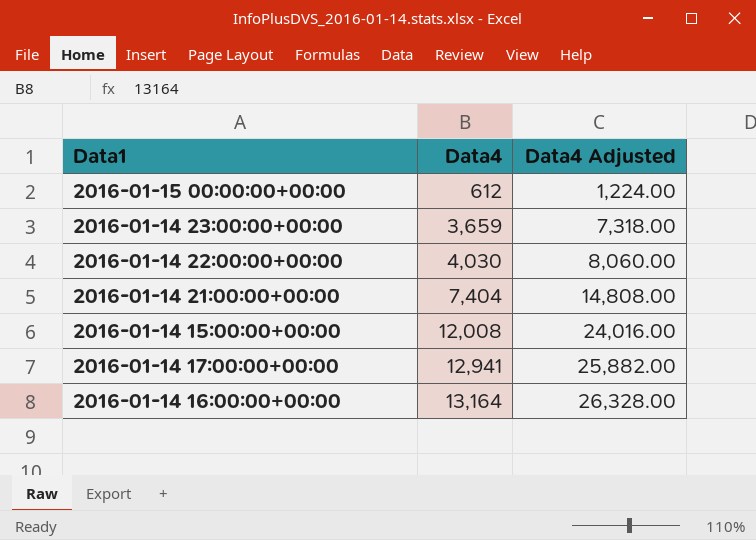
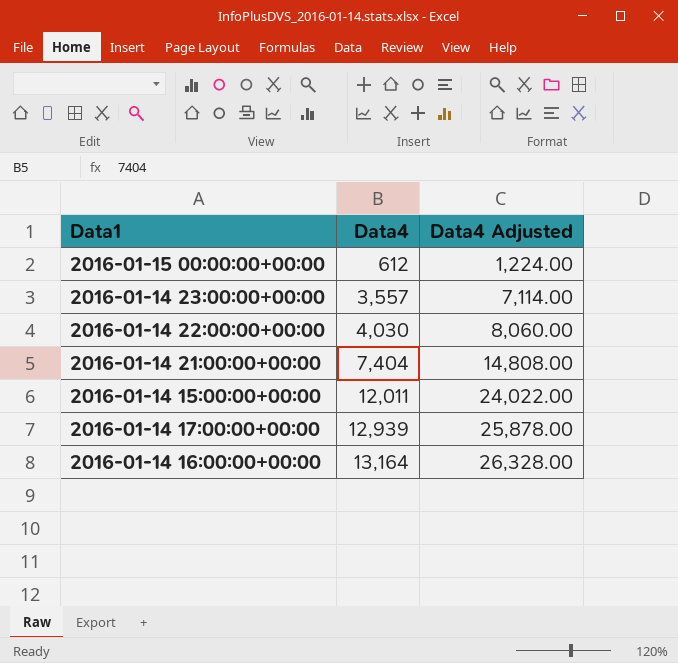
2016-01-14 23:00:00+00:00 | Data4: 3,659 -> 3,557
2016-01-14 23:00:00+00:00 | Data4 Adjusted: 7,318.00 -> 7,114.00
2016-01-14 15:00:00+00:00 | Data4: 12,008 -> 12,011
2016-01-14 15:00:00+00:00 | Data4 Adjusted: 24,016.00 -> 24,022.00
2016-01-14 17:00:00+00:00 | Data4: 12,941 -> 12,939
2016-01-14 17:00:00+00:00 | Data4 Adjusted: 25,882.00 -> 25,878.00

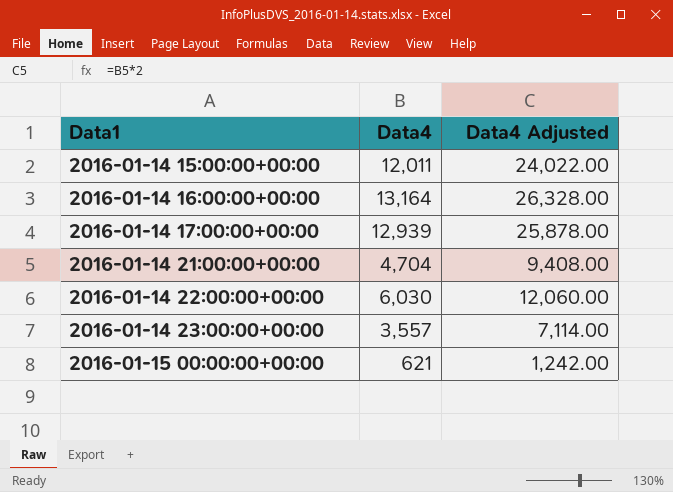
row order: Data4 ascending -> Data1 ascending
2016-01-14 21:00:00+00:00 | Data4: 7,404 -> 4,704
2016-01-14 21:00:00+00:00 | Data4 Adjusted: 14,808.00 -> 9,408.00
2016-01-14 22:00:00+00:00 | Data4: 4,030 -> 6,030
2016-01-14 22:00:00+00:00 | Data4 Adjusted: 8,060.00 -> 12,060.00
2016-01-15 00:00:00+00:00 | Data4: 612 -> 621
2016-01-15 00:00:00+00:00 | Data4 Adjusted: 1,224.00 -> 1,242.00

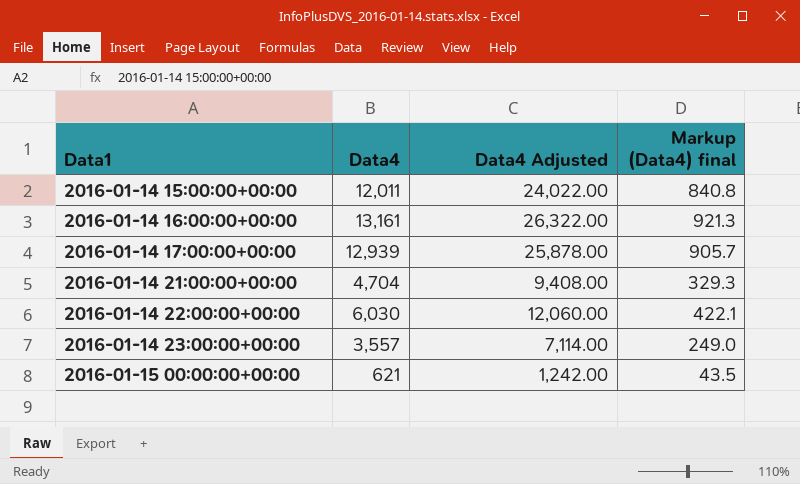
column Markup (Data4) final | formula: none -> [Data4] * 0.07
2016-01-14 16:00:00+00:00 | Data4: 13,164 -> 13,161
2016-01-14 16:00:00+00:00 | Data4 Adjusted: 26,328.00 -> 26,322.00

